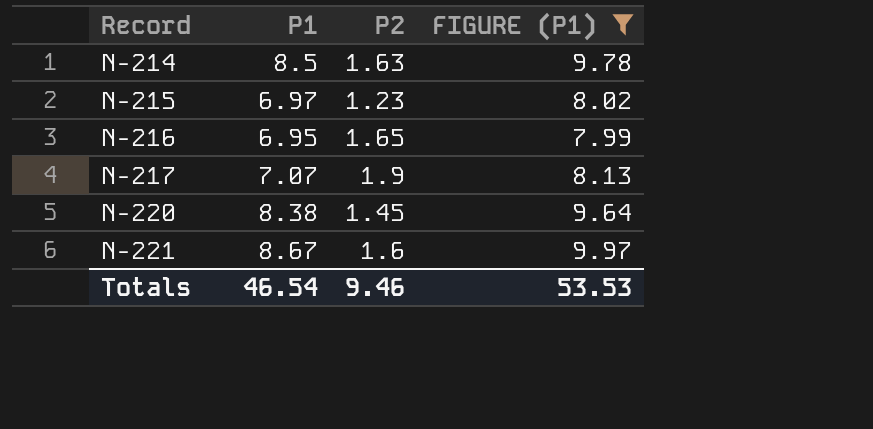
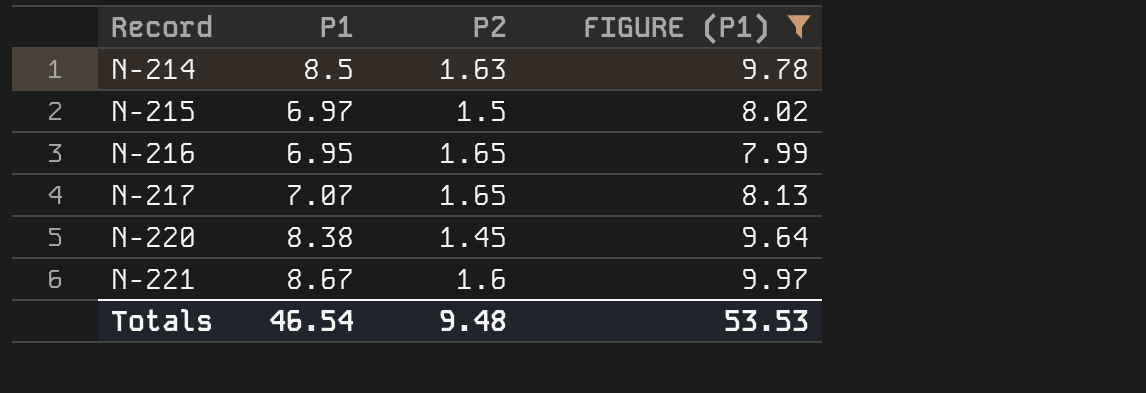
N-215 | P2: 1.23 -> 1.5
N-217 | P2: 1.9 -> 1.65
Totals | P2: 9.46 -> 9.48

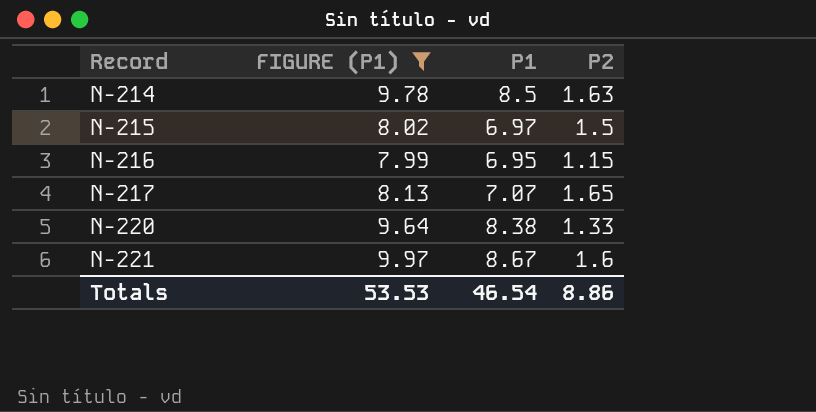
column FIGURE (P1) | position: 4 -> 2
N-216 | P2: 1.65 -> 1.15
N-220 | P2: 1.45 -> 1.33
Totals | P2: 9.48 -> 8.86

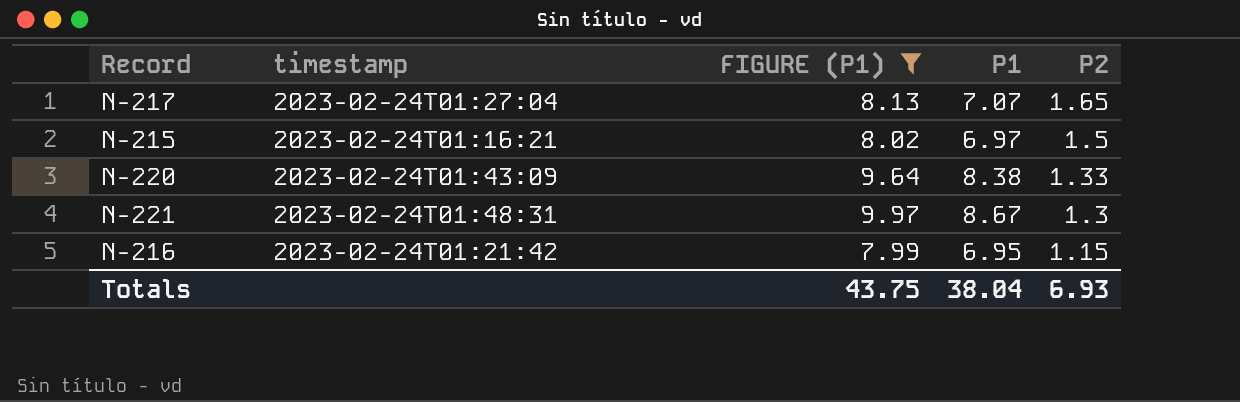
row order: Record ascending -> P2 descending
column timestamp | position: none -> 2
row N-214: 9.78 | 8.5 | 1.63 -> none
N-221 | P2: 1.6 -> 1.3
Totals | FIGURE (P1): 53.53 -> 43.75
Totals | P1: 46.54 -> 38.04
Totals | P2: 8.86 -> 6.93

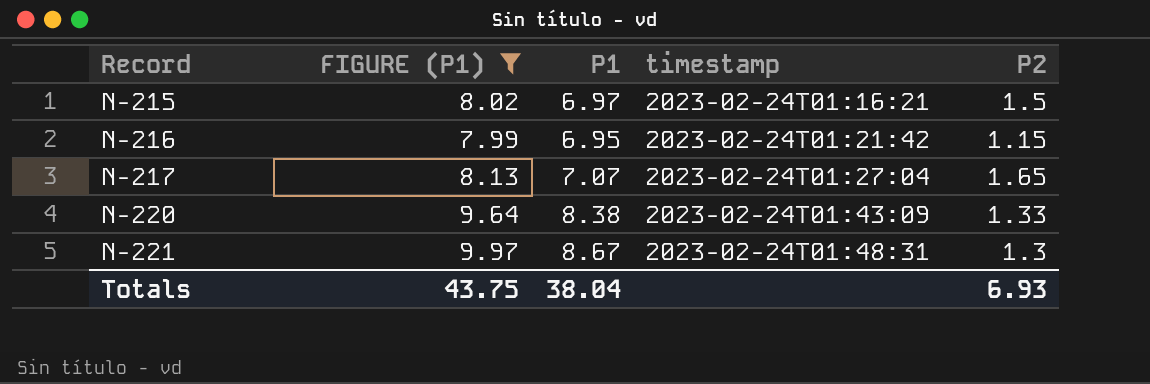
row order: P2 descending -> Record ascending
column timestamp | position: 2 -> 4

